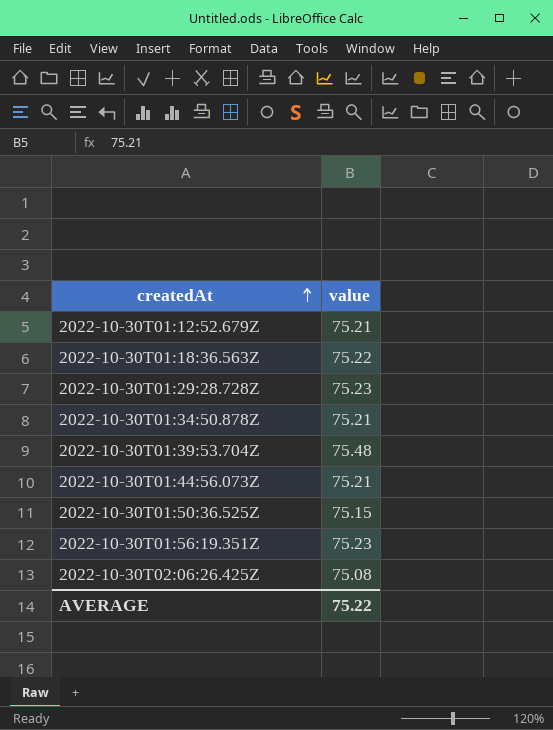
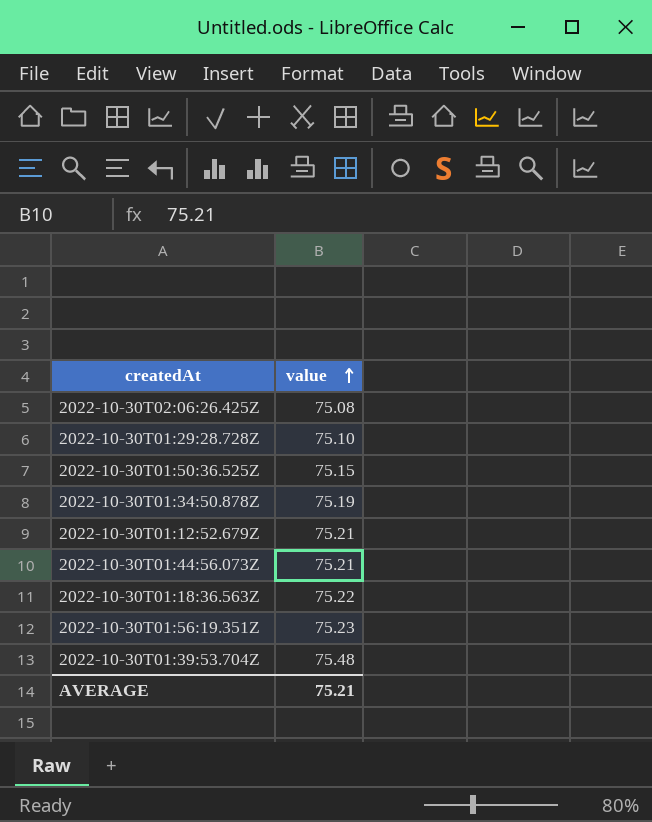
row order: createdAt ascending -> value ascending
2022-10-30T01:29:28.728Z | value: 75.23 -> 75.10
2022-10-30T01:34:50.878Z | value: 75.21 -> 75.19
AVERAGE | value: 75.22 -> 75.21

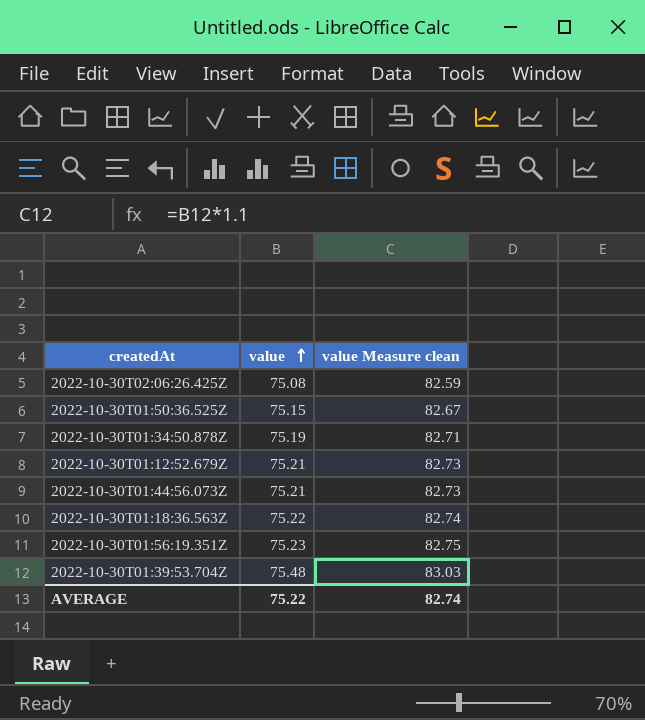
column value Measure clean | formula: none -> [value] * 1.1
row 2022-10-30T01:29:28.728Z: 75.10 -> none
AVERAGE | value: 75.21 -> 75.22

